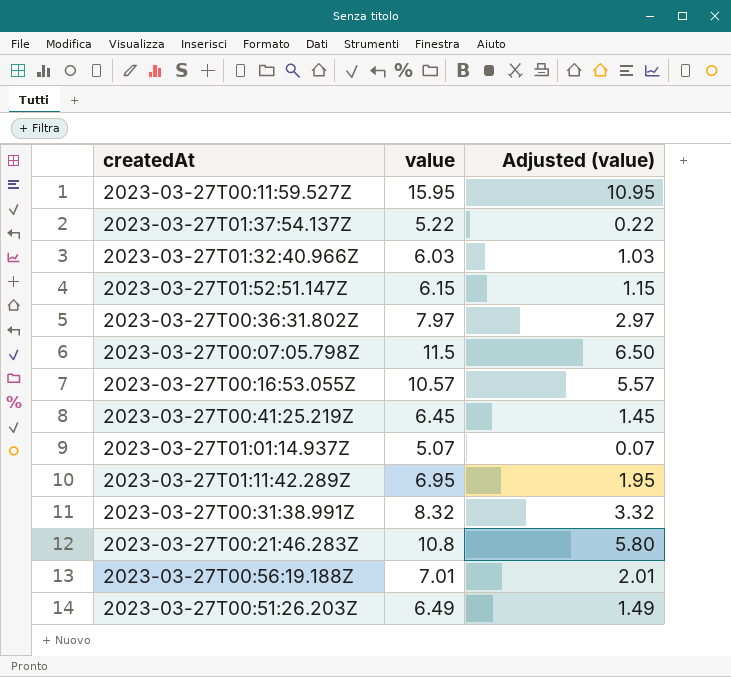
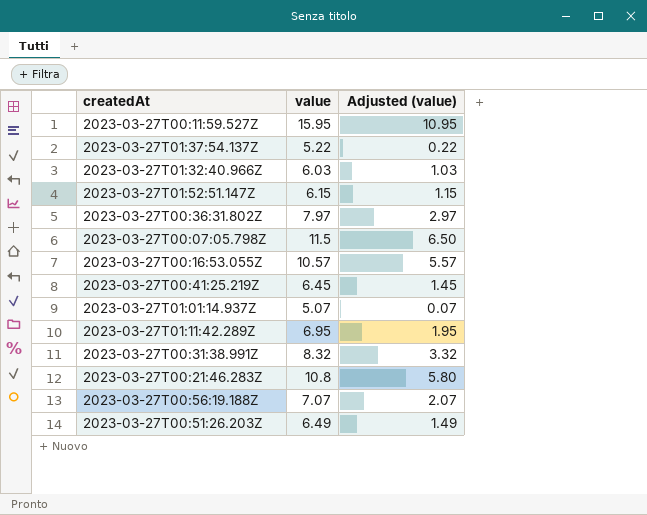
2023-03-27T00:56:19.188Z | value: 7.01 -> 7.07
2023-03-27T00:56:19.188Z | Adjusted (value): 2.01 -> 2.07

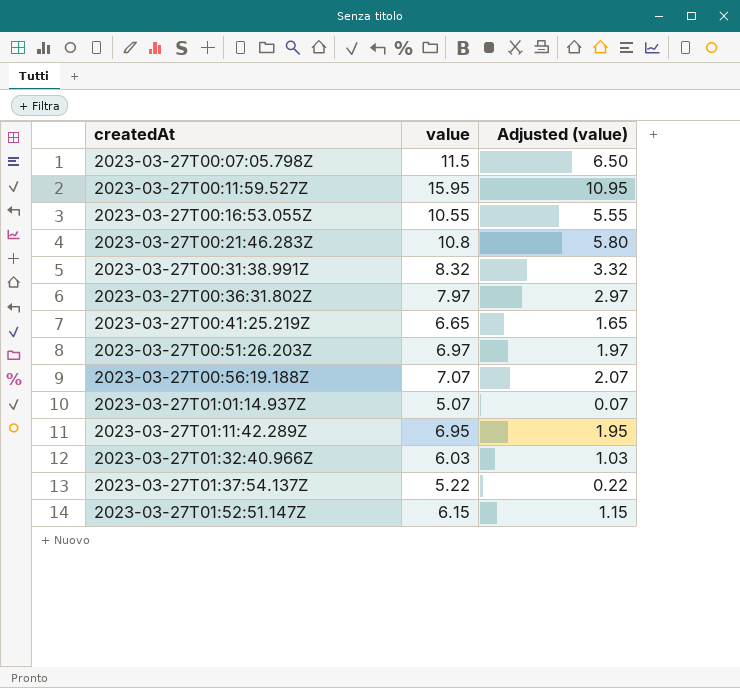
row order: none -> createdAt ascending
2023-03-27T00:16:53.055Z | value: 10.57 -> 10.55
2023-03-27T00:16:53.055Z | Adjusted (value): 5.57 -> 5.55
2023-03-27T00:41:25.219Z | value: 6.45 -> 6.65
2023-03-27T00:41:25.219Z | Adjusted (value): 1.45 -> 1.65
2023-03-27T00:51:26.203Z | value: 6.49 -> 6.97
2023-03-27T00:51:26.203Z | Adjusted (value): 1.49 -> 1.97

